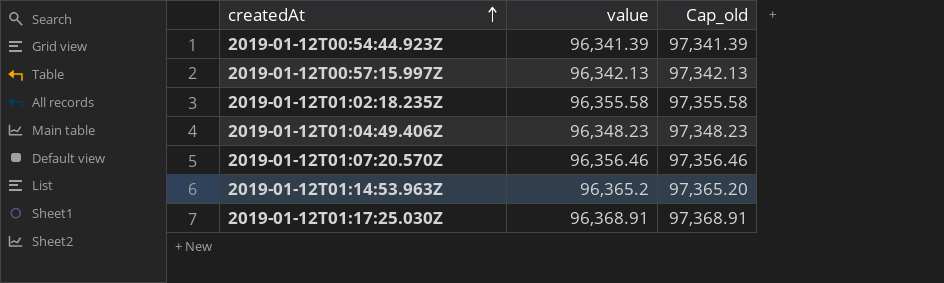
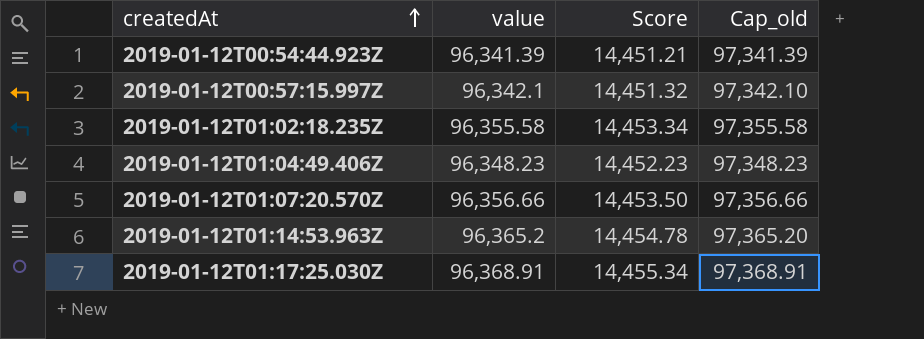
column Score | formula: none -> [value] * 0.15
2019-01-12T00:57:15.997Z | value: 96,342.13 -> 96,342.1
2019-01-12T00:57:15.997Z | Cap_old: 97,342.13 -> 97,342.10
2019-01-12T01:07:20.570Z | value: 96,356.46 -> 96,356.66
2019-01-12T01:07:20.570Z | Cap_old: 97,356.46 -> 97,356.66

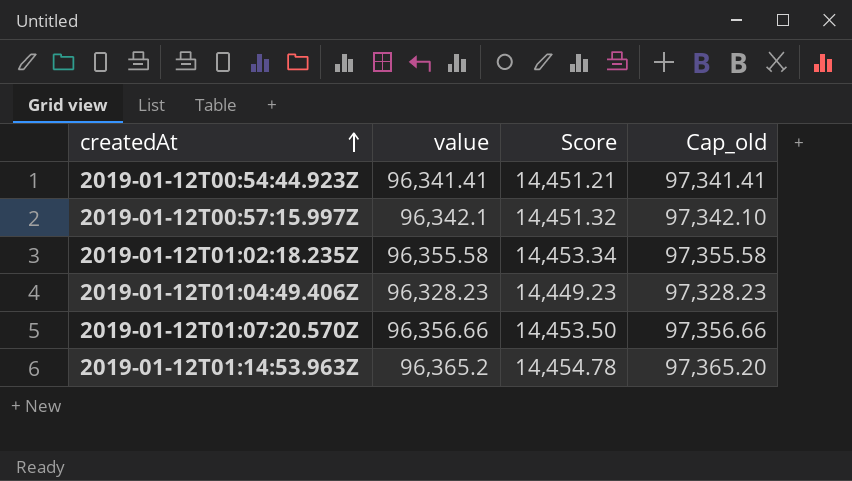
row 2019-01-12T01:17:25.030Z: 96,368.91 | 14,455.34 | 97,368.91 -> none
2019-01-12T00:54:44.923Z | value: 96,341.39 -> 96,341.41
2019-01-12T00:54:44.923Z | Cap_old: 97,341.39 -> 97,341.41
2019-01-12T01:04:49.406Z | value: 96,348.23 -> 96,328.23
2019-01-12T01:04:49.406Z | Score: 14,452.23 -> 14,449.23
2019-01-12T01:04:49.406Z | Cap_old: 97,348.23 -> 97,328.23

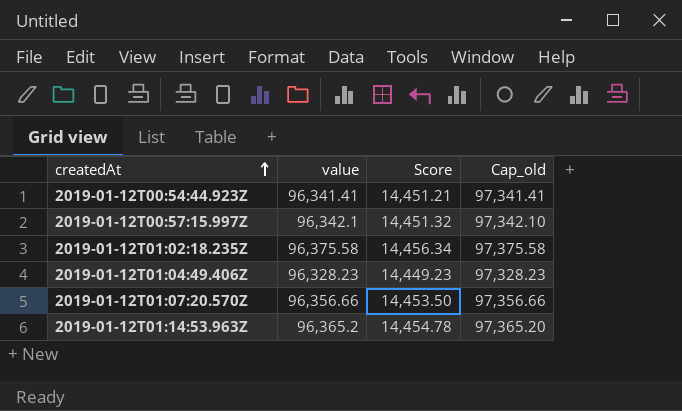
2019-01-12T01:02:18.235Z | value: 96,355.58 -> 96,375.58
2019-01-12T01:02:18.235Z | Score: 14,453.34 -> 14,456.34
2019-01-12T01:02:18.235Z | Cap_old: 97,355.58 -> 97,375.58

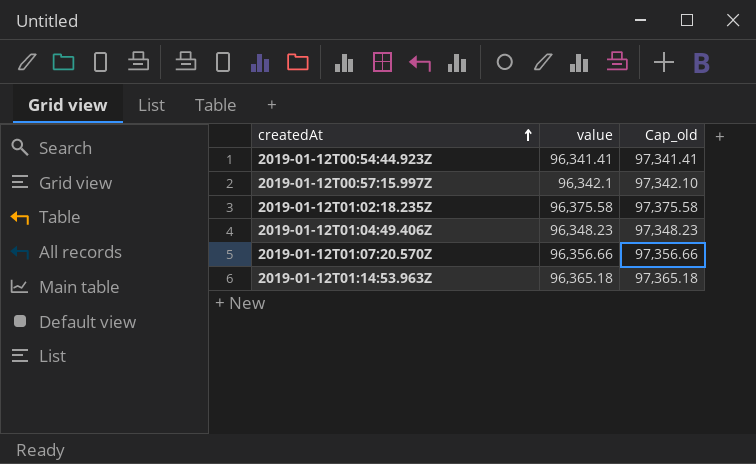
column Score | formula: [value] * 0.15 -> none
2019-01-12T01:04:49.406Z | value: 96,328.23 -> 96,348.23
2019-01-12T01:04:49.406Z | Cap_old: 97,328.23 -> 97,348.23
2019-01-12T01:14:53.963Z | value: 96,365.2 -> 96,365.18
2019-01-12T01:14:53.963Z | Cap_old: 97,365.20 -> 97,365.18

